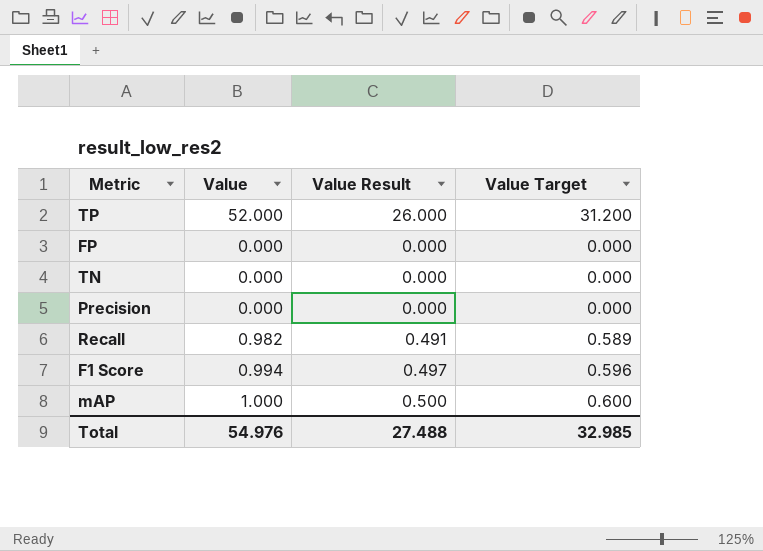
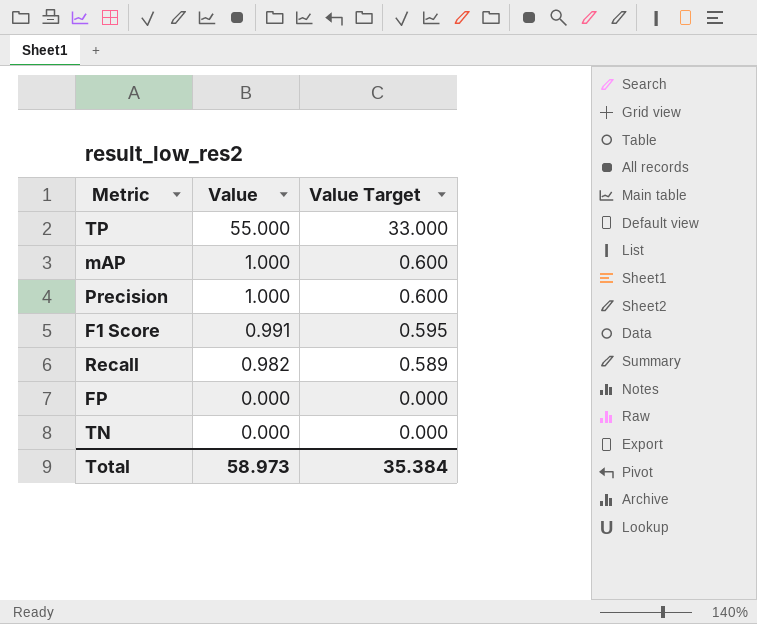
row order: none -> Value descending
column Value Result | formula: [Value] * 0.5 -> none
TP | Value: 52.000 -> 55.000
TP | Value Target: 31.200 -> 33.000
Precision | Value: 0.000 -> 1.000
Precision | Value Target: 0.000 -> 0.600
F1 Score | Value: 0.994 -> 0.991
F1 Score | Value Target: 0.596 -> 0.595
Total | Value: 54.976 -> 58.973
Total | Value Target: 32.985 -> 35.384

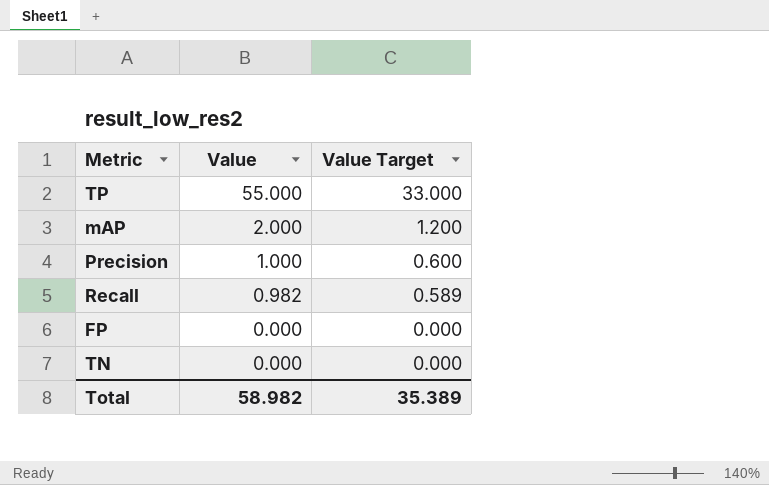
row F1 Score: 0.991 | 0.595 -> none
mAP | Value: 1.000 -> 2.000
mAP | Value Target: 0.600 -> 1.200
Total | Value: 58.973 -> 58.982
Total | Value Target: 35.384 -> 35.389

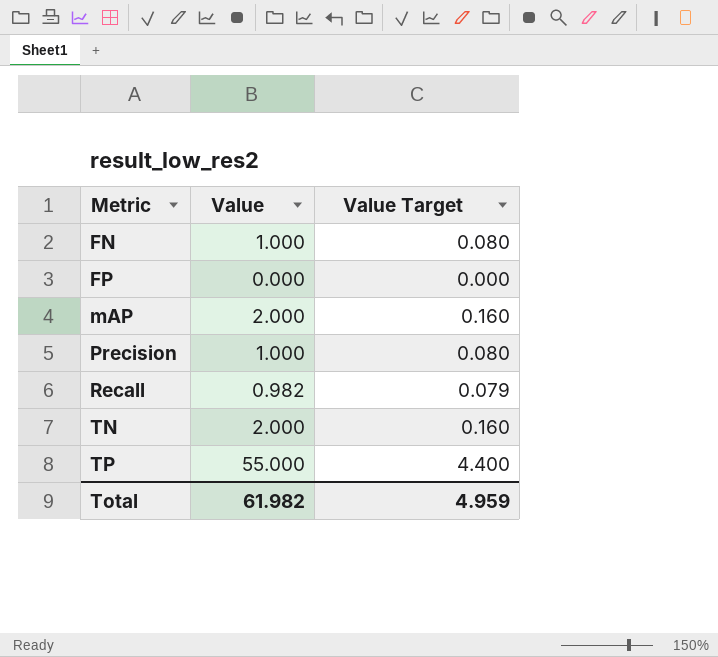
row order: Value descending -> Metric ascending
column Value Target | formula: [Value] * 0.6 -> [Value] * 0.08
row FN: none -> 1.000 | 0.080
TN | Value: 0.000 -> 2.000
Total | Value: 58.982 -> 61.982
Total | Value Target: 35.389 -> 4.959

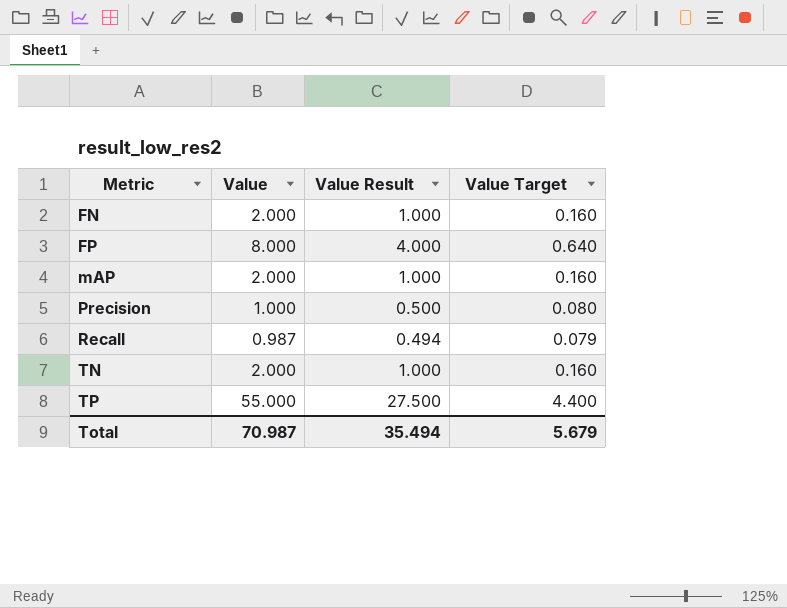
column Value Result | formula: none -> [Value] * 0.5
FN | Value: 1.000 -> 2.000
FN | Value Target: 0.080 -> 0.160
FP | Value: 0.000 -> 8.000
FP | Value Target: 0.000 -> 0.640
Recall | Value: 0.982 -> 0.987
Total | Value: 61.982 -> 70.987
Total | Value Target: 4.959 -> 5.679

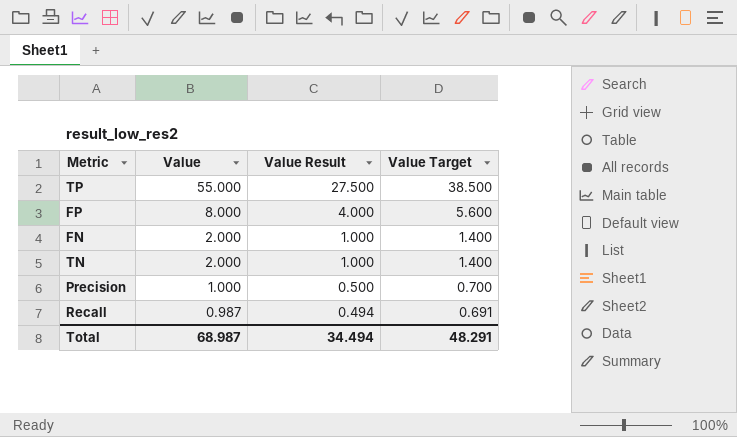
row order: Metric ascending -> Value descending
column Value Target | formula: [Value] * 0.08 -> [Value] * 0.7
row mAP: 2.000 | 1.000 | 0.160 -> none
Total | Value: 70.987 -> 68.987
Total | Value Result: 35.494 -> 34.494
Total | Value Target: 5.679 -> 48.291

